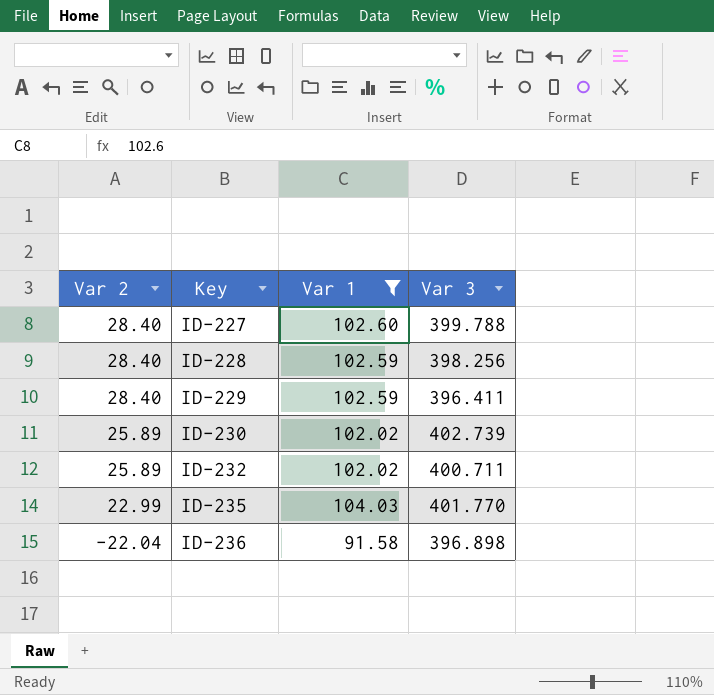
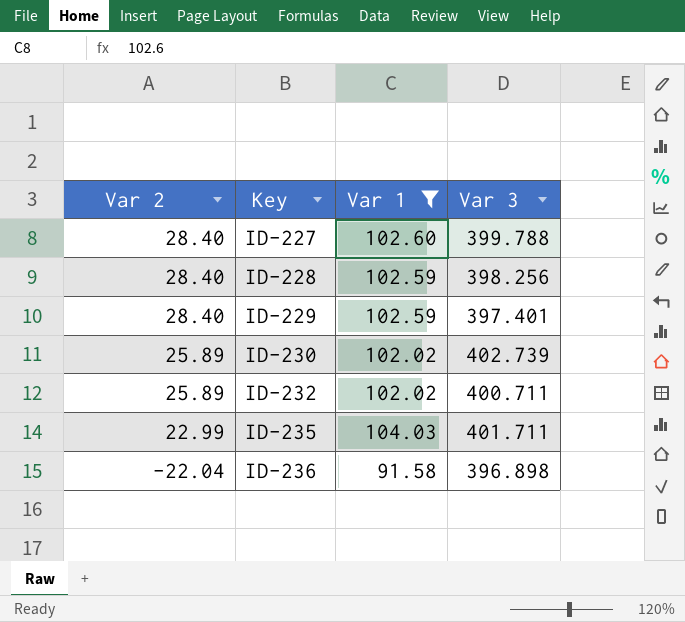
ID-229 | Var 3: 396.411 -> 397.401
ID-235 | Var 3: 401.770 -> 401.711

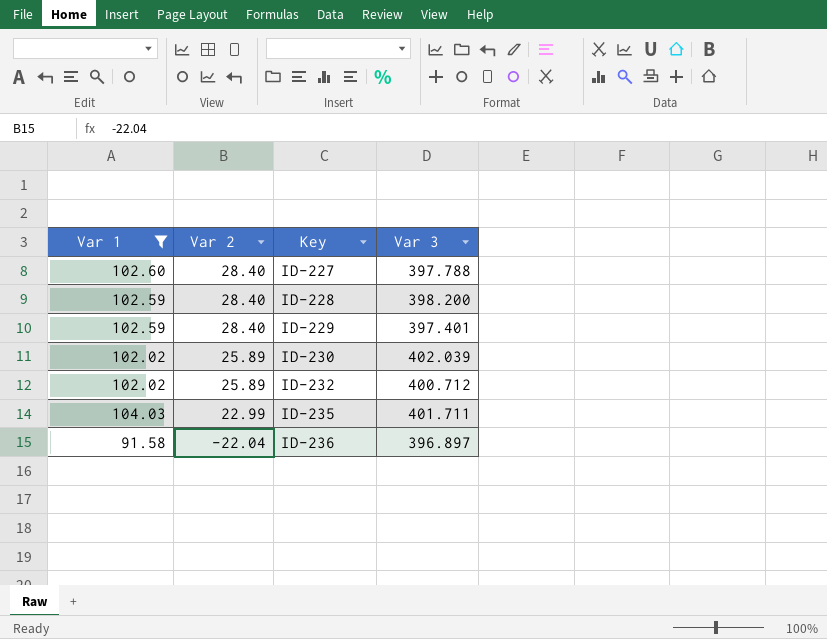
column Var 1 | position: 3 -> 1
ID-227 | Var 3: 399.788 -> 397.788
ID-228 | Var 3: 398.256 -> 398.200
ID-230 | Var 3: 402.739 -> 402.039
ID-232 | Var 3: 400.711 -> 400.712
ID-236 | Var 3: 396.898 -> 396.897

